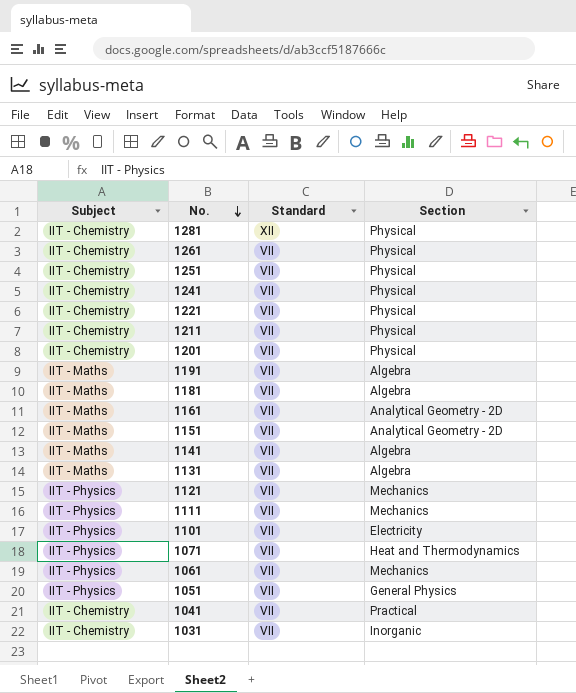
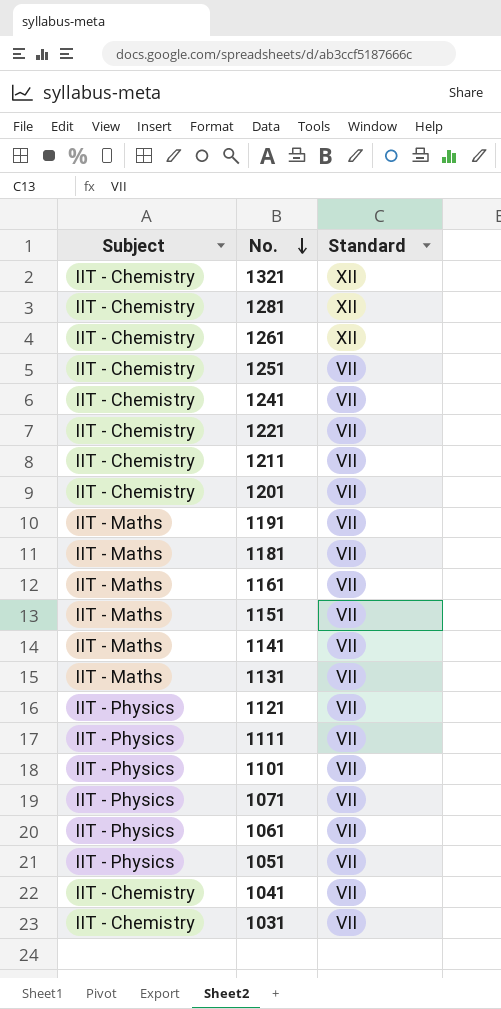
column Section | position: 4 -> none
row 1321: none -> IIT - Chemistry | XII
1261 | Standard: VII -> XII

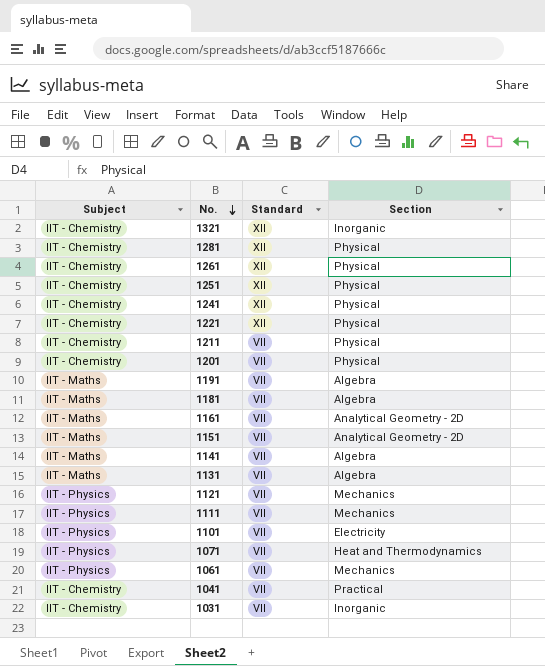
column Section | position: none -> 4
row 1051: IIT - Physics | VII -> none
1251 | Standard: VII -> XII
1241 | Standard: VII -> XII
1221 | Standard: VII -> XII

